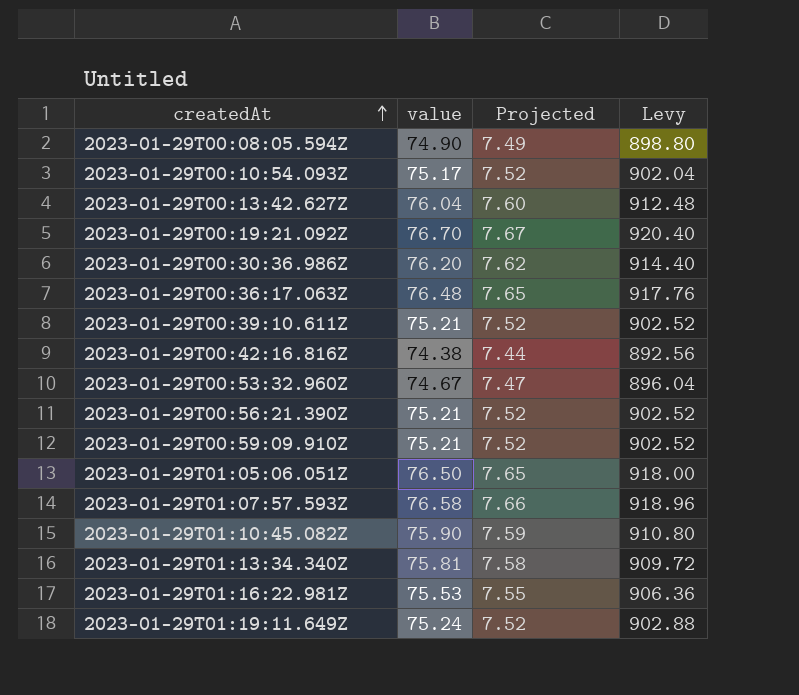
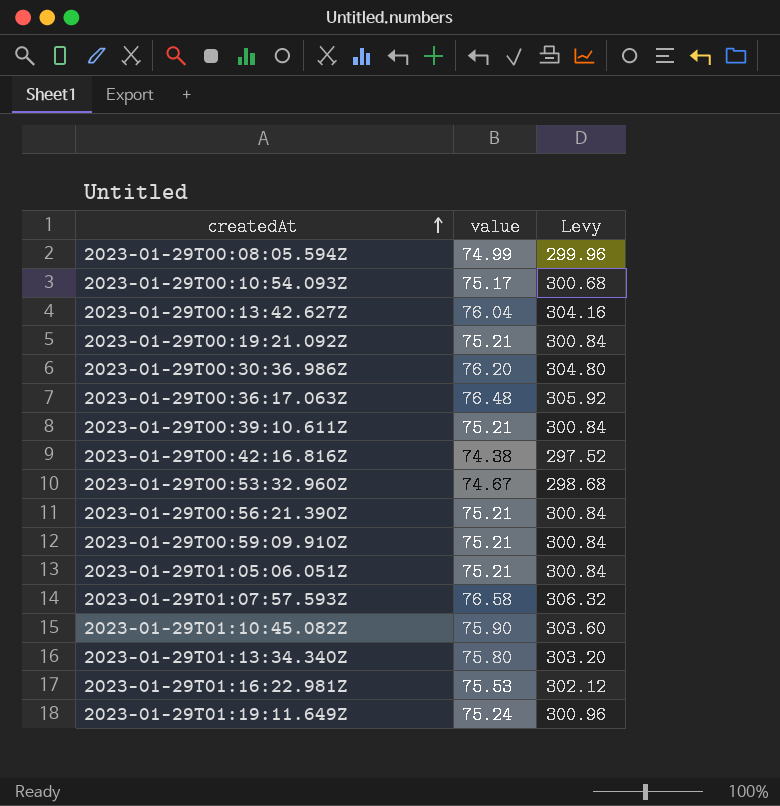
column Projected | formula: [value] * 0.1 -> none
column Levy | formula: [value] * 12 -> [value] * 4
2023-01-29T00:08:05.594Z | value: 74.90 -> 74.99
2023-01-29T00:19:21.092Z | value: 76.70 -> 75.21
2023-01-29T01:05:06.051Z | value: 76.50 -> 75.21
2023-01-29T01:13:34.340Z | value: 75.81 -> 75.80

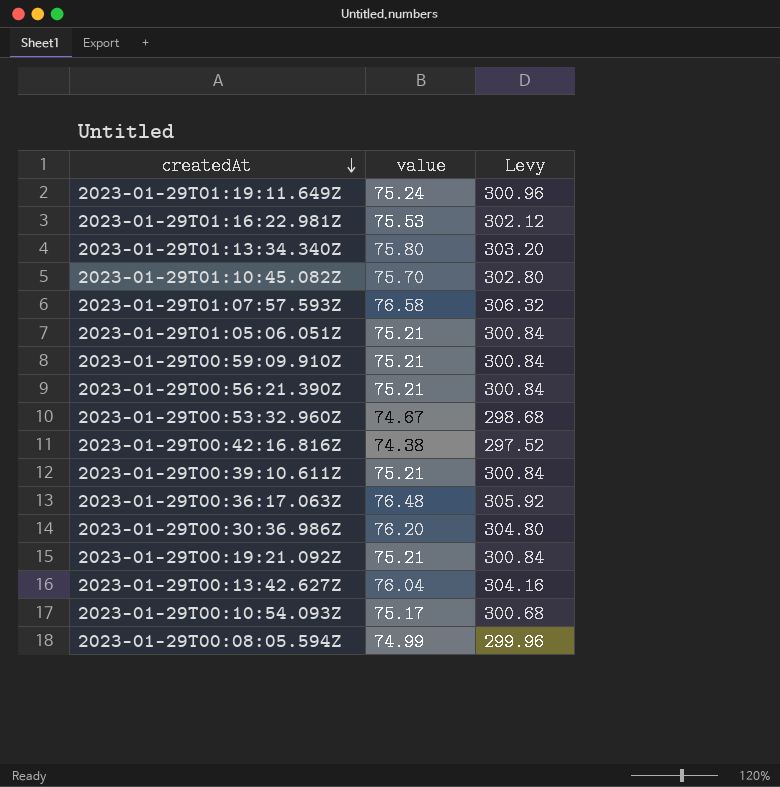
row order: createdAt ascending -> createdAt descending
2023-01-29T01:10:45.082Z | value: 75.90 -> 75.70
2023-01-29T01:10:45.082Z | Levy: 303.60 -> 302.80

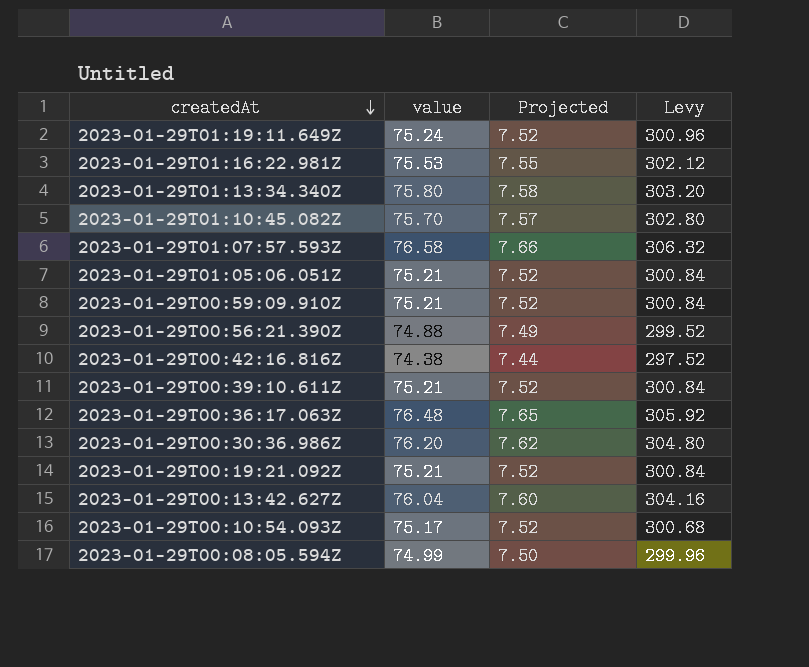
column Projected | formula: none -> [value] * 0.1
row 2023-01-29T00:53:32.960Z: 74.67 | 298.68 -> none
2023-01-29T00:56:21.390Z | value: 75.21 -> 74.88
2023-01-29T00:56:21.390Z | Levy: 300.84 -> 299.52

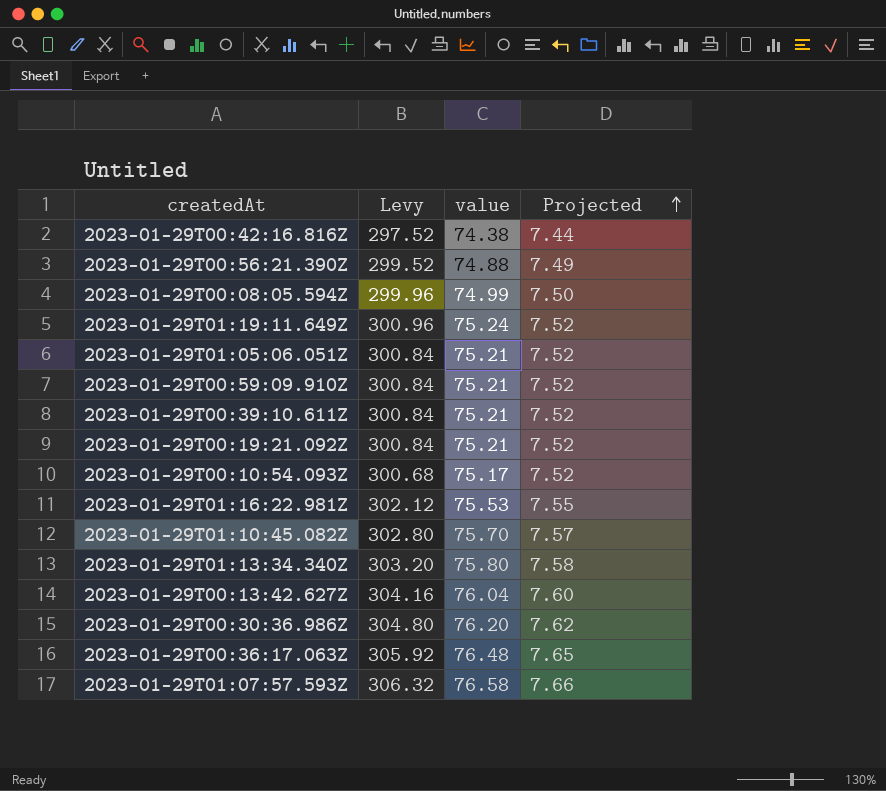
row order: createdAt descending -> Projected ascending
column Levy | position: 4 -> 2

